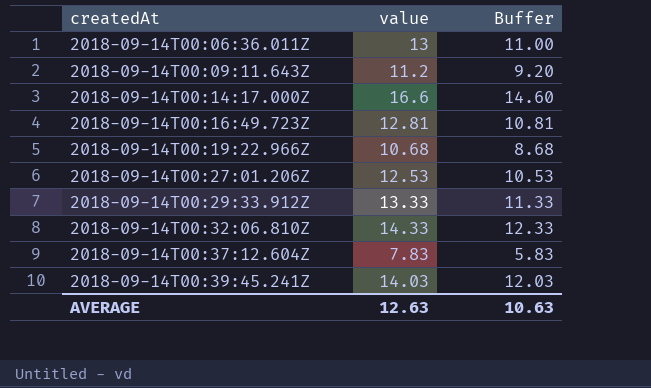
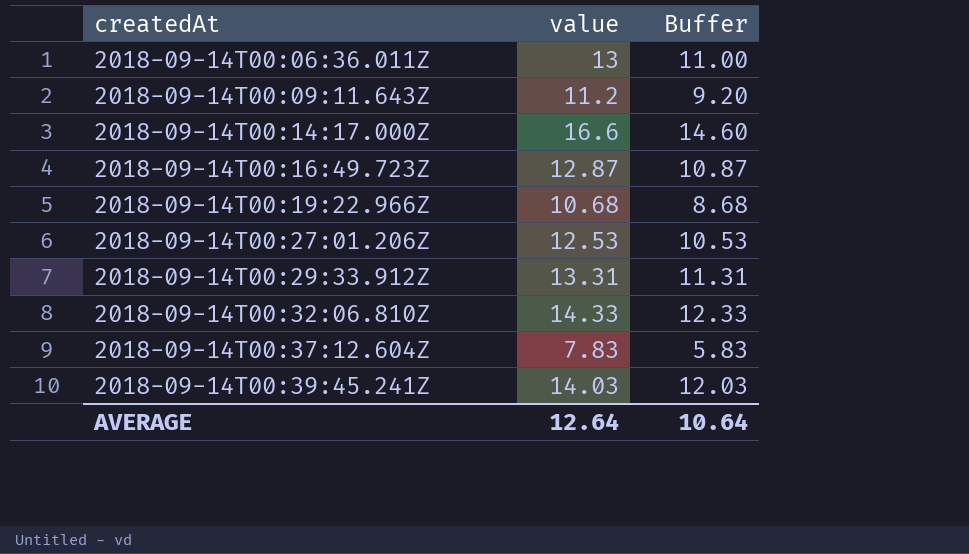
2018-09-14T00:16:49.723Z | value: 12.81 -> 12.87
2018-09-14T00:16:49.723Z | Buffer: 10.81 -> 10.87
2018-09-14T00:29:33.912Z | value: 13.33 -> 13.31
2018-09-14T00:29:33.912Z | Buffer: 11.33 -> 11.31
AVERAGE | value: 12.63 -> 12.64
AVERAGE | Buffer: 10.63 -> 10.64

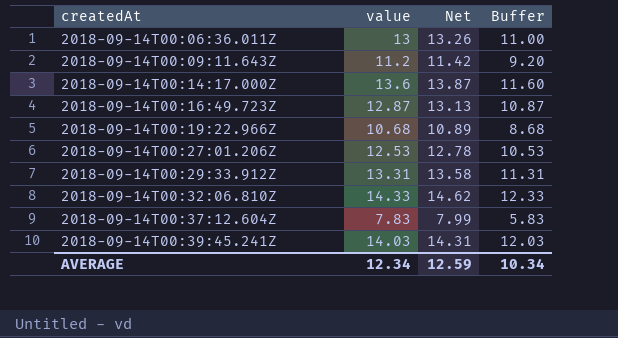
column Net | formula: none -> [value] * 1.02
2018-09-14T00:14:17.000Z | value: 16.6 -> 13.6
2018-09-14T00:14:17.000Z | Buffer: 14.60 -> 11.60
AVERAGE | value: 12.64 -> 12.34
AVERAGE | Buffer: 10.64 -> 10.34

